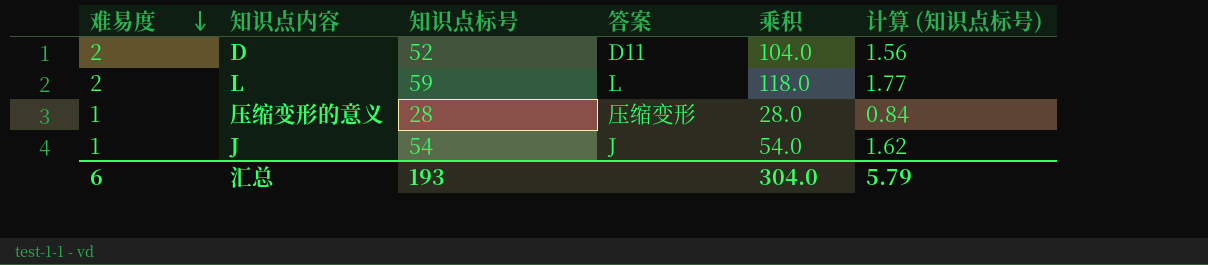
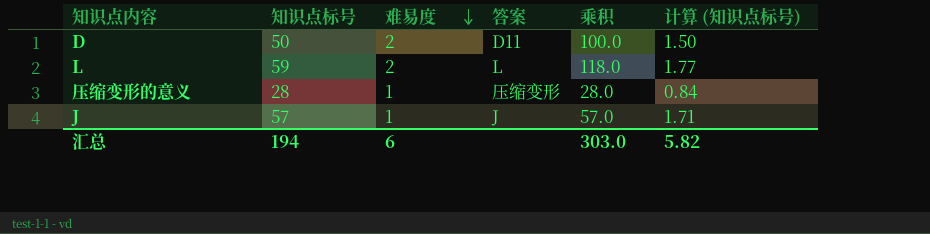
column 难易度 | position: 1 -> 3
D | 知识点标号: 52 -> 50
D | 乘积: 104.0 -> 100.0
D | 计算 (知识点标号): 1.56 -> 1.50
J | 知识点标号: 54 -> 57
J | 乘积: 54.0 -> 57.0
J | 计算 (知识点标号): 1.62 -> 1.71
汇总 | 知识点标号: 193 -> 194
汇总 | 乘积: 304.0 -> 303.0
汇总 | 计算 (知识点标号): 5.79 -> 5.82

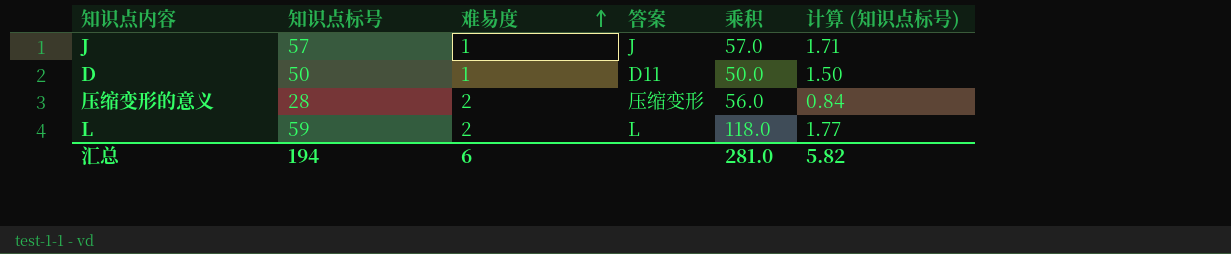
row order: 难易度 descending -> 难易度 ascending
D | 难易度: 2 -> 1
D | 乘积: 100.0 -> 50.0
压缩变形的意义 | 难易度: 1 -> 2
压缩变形的意义 | 乘积: 28.0 -> 56.0
汇总 | 乘积: 303.0 -> 281.0

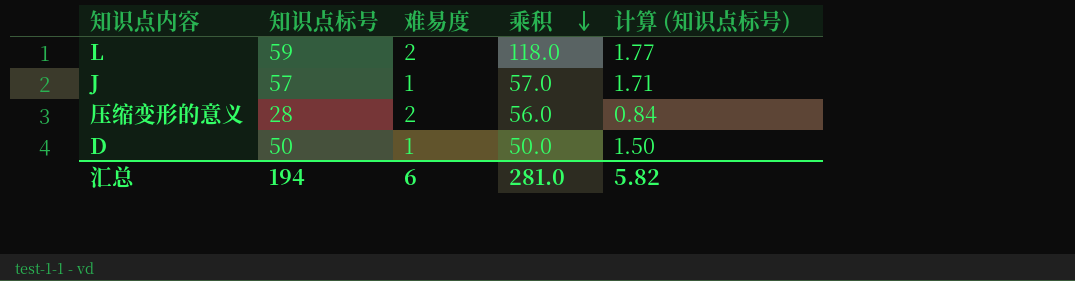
row order: 难易度 ascending -> 乘积 descending
column 答案 | position: 4 -> none

